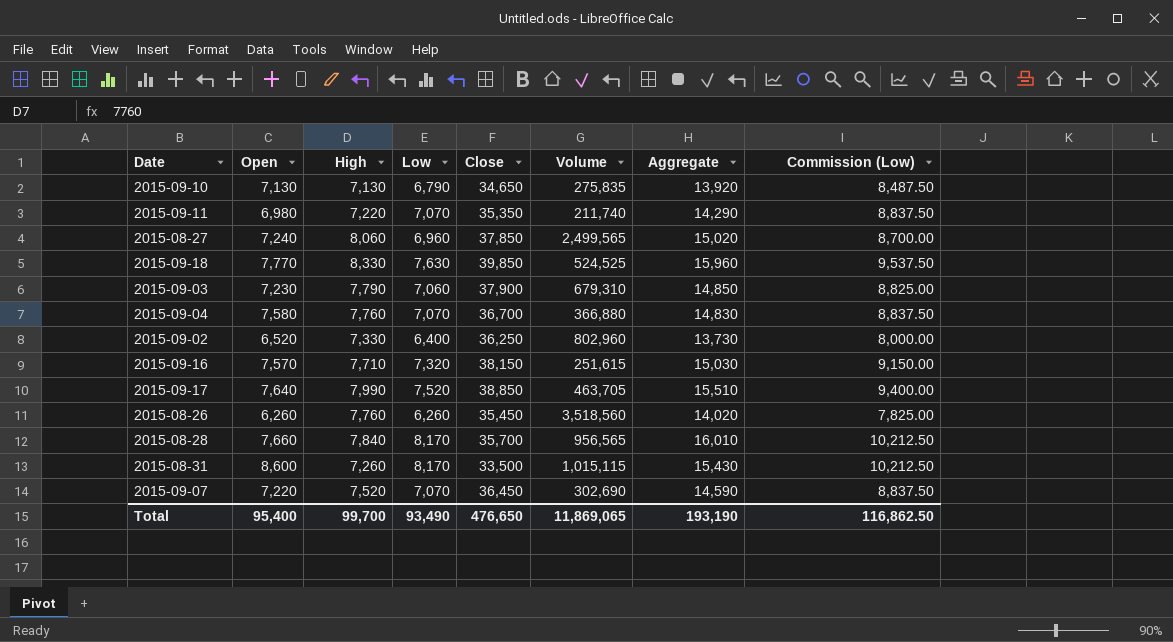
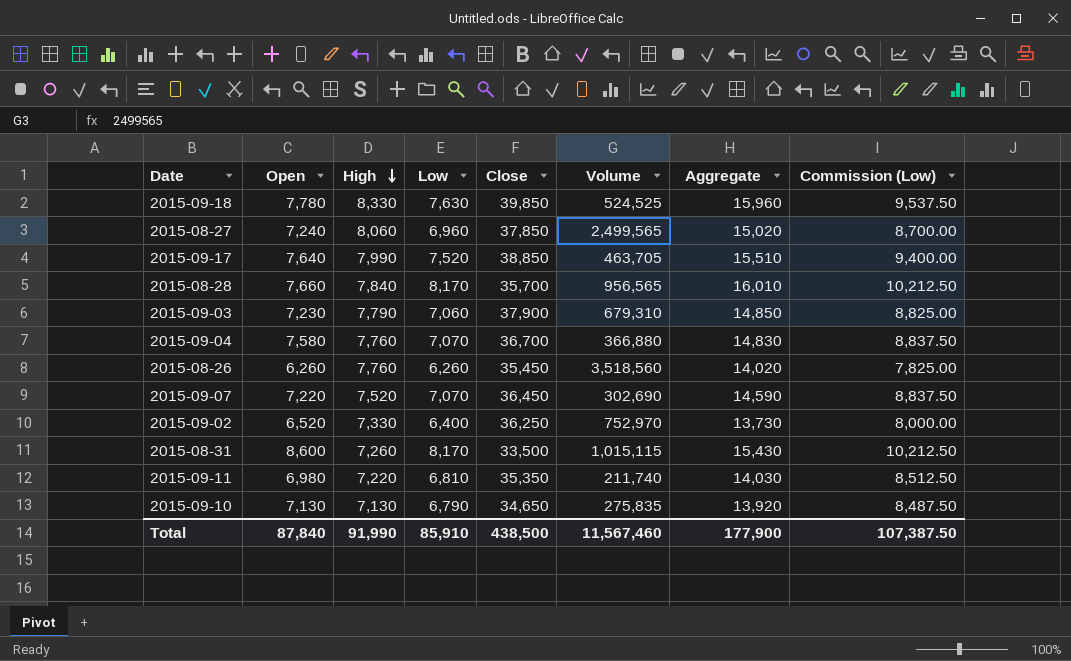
row order: none -> High descending
row 2015-09-16: 7,570 | 7,710 | 7,320 | 38,150 | 251,615 | 15,030 | 9,150.00 -> none
2015-09-18 | Open: 7,770 -> 7,780
2015-09-02 | Volume: 802,960 -> 752,970
2015-09-11 | Low: 7,070 -> 6,810
2015-09-11 | Aggregate: 14,290 -> 14,030
2015-09-11 | Commission (Low): 8,837.50 -> 8,512.50
Total | Open: 95,400 -> 87,840
Total | High: 99,700 -> 91,990
Total | Low: 93,490 -> 85,910
Total | Close: 476,650 -> 438,500
Total | Volume: 11,869,065 -> 11,567,460
Total | Aggregate: 193,190 -> 177,900
Total | Commission (Low): 116,862.50 -> 107,387.50

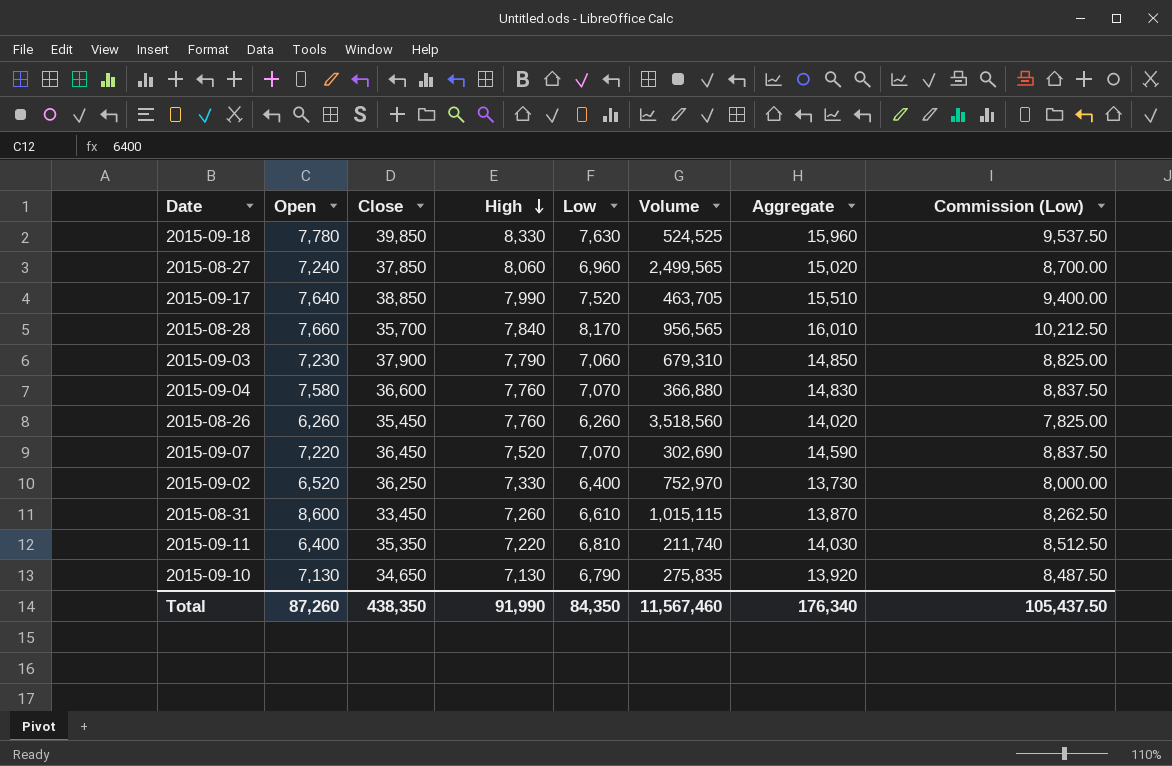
column Close | position: 5 -> 3
2015-09-04 | Close: 36,700 -> 36,600
2015-08-31 | Close: 33,500 -> 33,450
2015-08-31 | Low: 8,170 -> 6,610
2015-08-31 | Aggregate: 15,430 -> 13,870
2015-08-31 | Commission (Low): 10,212.50 -> 8,262.50
2015-09-11 | Open: 6,980 -> 6,400
Total | Open: 87,840 -> 87,260
Total | Close: 438,500 -> 438,350
Total | Low: 85,910 -> 84,350
Total | Aggregate: 177,900 -> 176,340
Total | Commission (Low): 107,387.50 -> 105,437.50

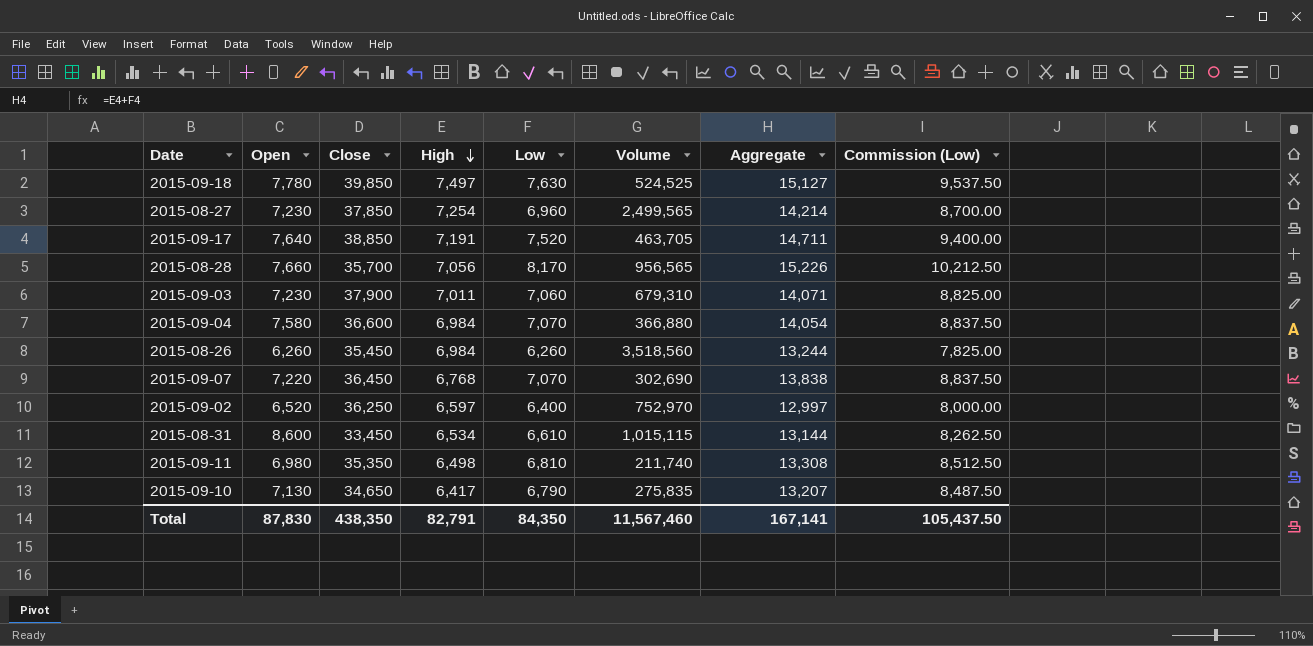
2015-09-18 | High: 8,330 -> 7,497
2015-09-18 | Aggregate: 15,960 -> 15,127
2015-08-27 | Open: 7,240 -> 7,230
2015-08-27 | High: 8,060 -> 7,254
2015-08-27 | Aggregate: 15,020 -> 14,214
2015-09-17 | High: 7,990 -> 7,191
2015-09-17 | Aggregate: 15,510 -> 14,711
2015-08-28 | High: 7,840 -> 7,056
2015-08-28 | Aggregate: 16,010 -> 15,226
2015-09-03 | High: 7,790 -> 7,011
2015-09-03 | Aggregate: 14,850 -> 14,071
2015-09-04 | High: 7,760 -> 6,984
2015-09-04 | Aggregate: 14,830 -> 14,054
2015-08-26 | High: 7,760 -> 6,984
2015-08-26 | Aggregate: 14,020 -> 13,244
2015-09-07 | High: 7,520 -> 6,768
2015-09-07 | Aggregate: 14,590 -> 13,838
2015-09-02 | High: 7,330 -> 6,597
2015-09-02 | Aggregate: 13,730 -> 12,997
2015-08-31 | High: 7,260 -> 6,534
2015-08-31 | Aggregate: 13,870 -> 13,144
2015-09-11 | Open: 6,400 -> 6,980
2015-09-11 | High: 7,220 -> 6,498
2015-09-11 | Aggregate: 14,030 -> 13,308
2015-09-10 | High: 7,130 -> 6,417
2015-09-10 | Aggregate: 13,920 -> 13,207
Total | Open: 87,260 -> 87,830
Total | High: 91,990 -> 82,791
Total | Aggregate: 176,340 -> 167,141

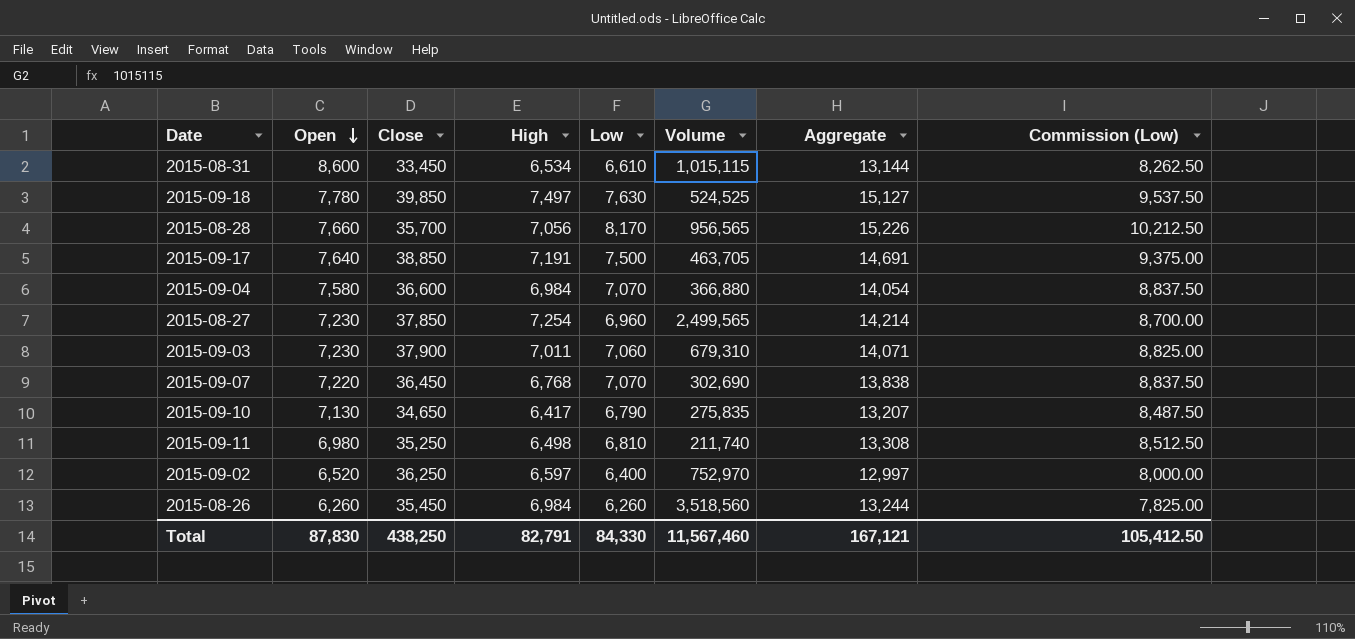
row order: High descending -> Open descending
2015-09-17 | Low: 7,520 -> 7,500
2015-09-17 | Aggregate: 14,711 -> 14,691
2015-09-17 | Commission (Low): 9,400.00 -> 9,375.00
2015-09-11 | Close: 35,350 -> 35,250
Total | Close: 438,350 -> 438,250
Total | Low: 84,350 -> 84,330
Total | Aggregate: 167,141 -> 167,121
Total | Commission (Low): 105,437.50 -> 105,412.50

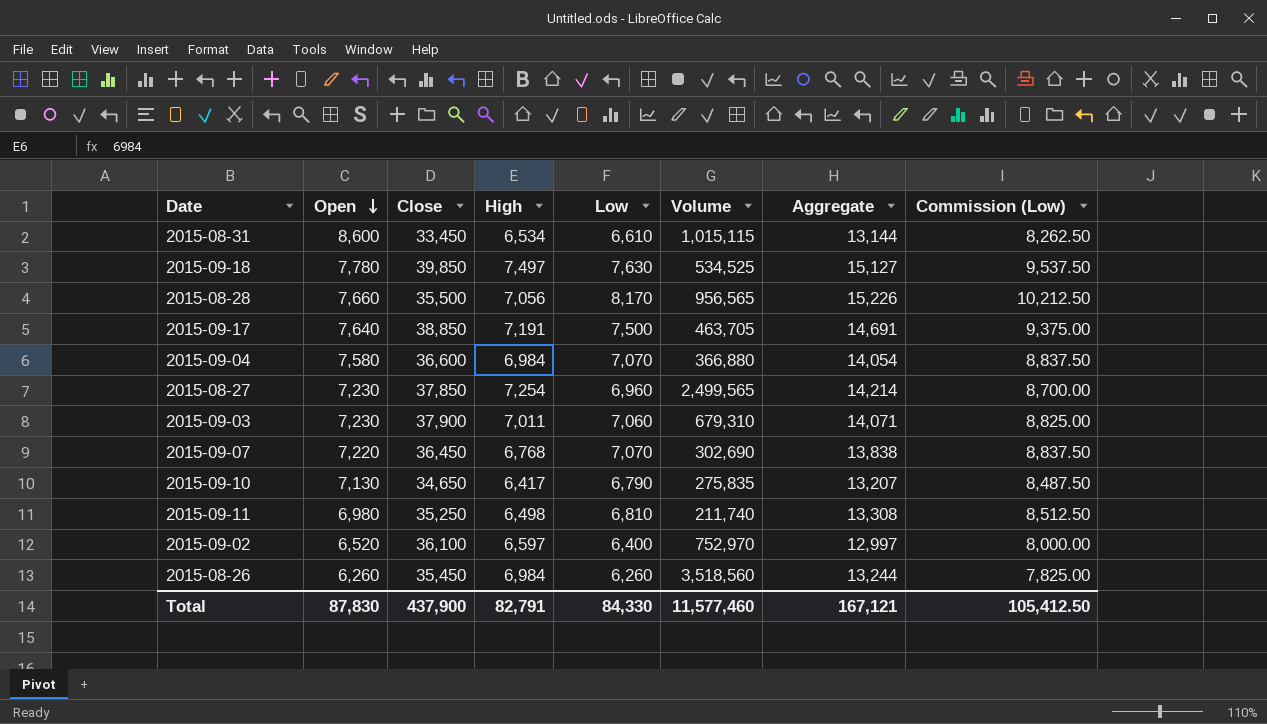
2015-09-18 | Volume: 524,525 -> 534,525
2015-08-28 | Close: 35,700 -> 35,500
2015-09-02 | Close: 36,250 -> 36,100
Total | Close: 438,250 -> 437,900
Total | Volume: 11,567,460 -> 11,577,460

